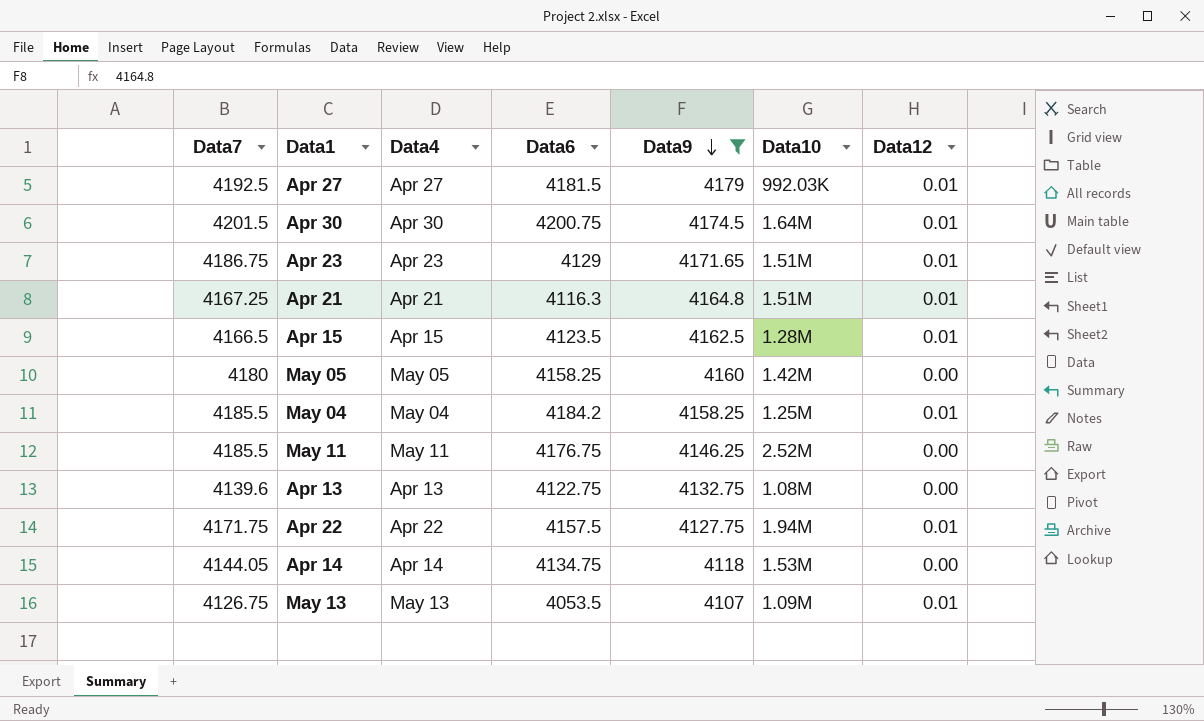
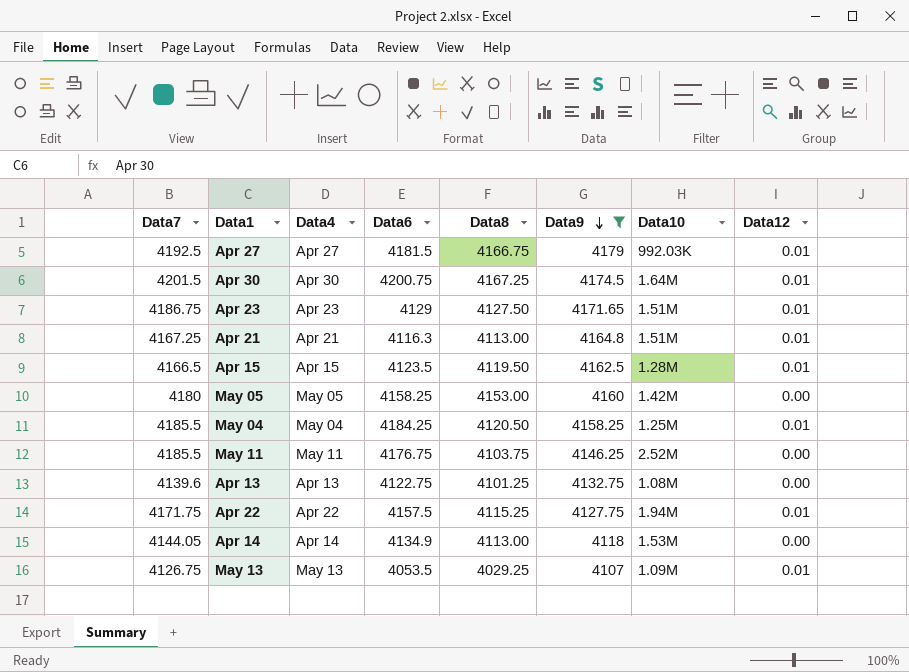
column Data8 | position: none -> 5
May 04 | Data6: 4184.2 -> 4184.25
Apr 14 | Data6: 4134.75 -> 4134.9

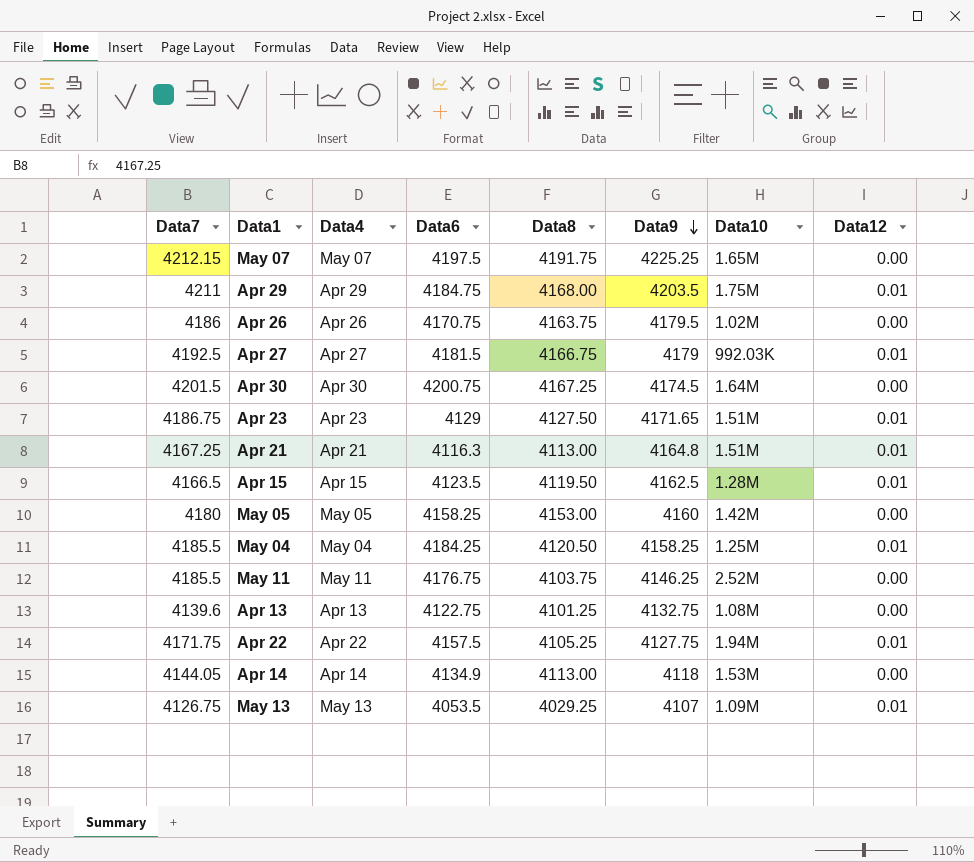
filter: Data9 <= 4179 -> none
Apr 30 | Data12: 0.01 -> 0.00
Apr 22 | Data8: 4115.25 -> 4105.25

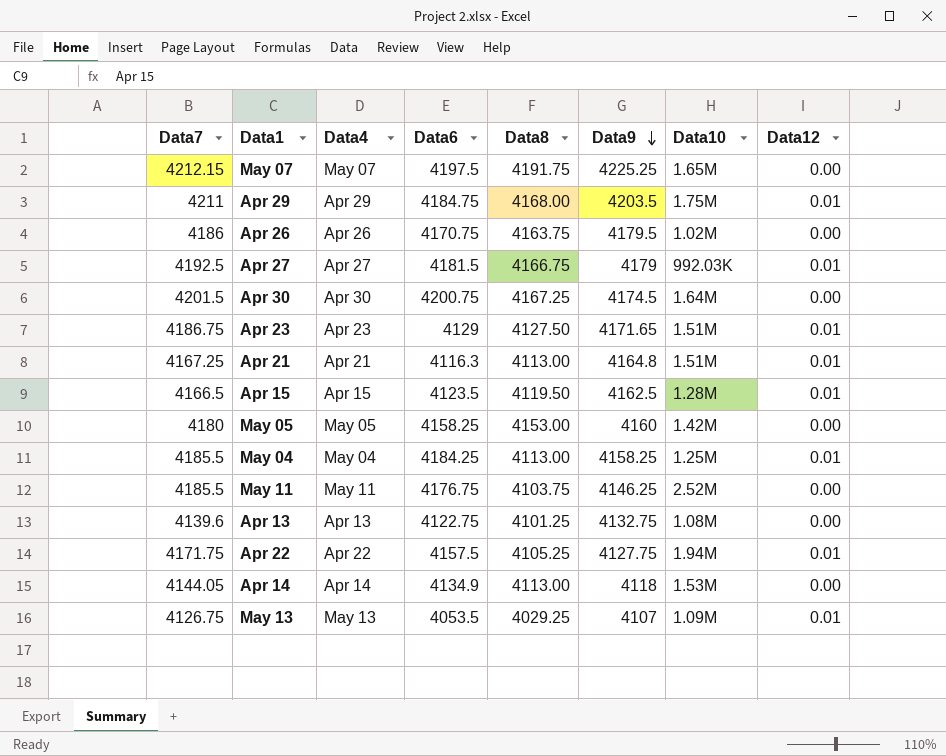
May 04 | Data8: 4120.50 -> 4113.00

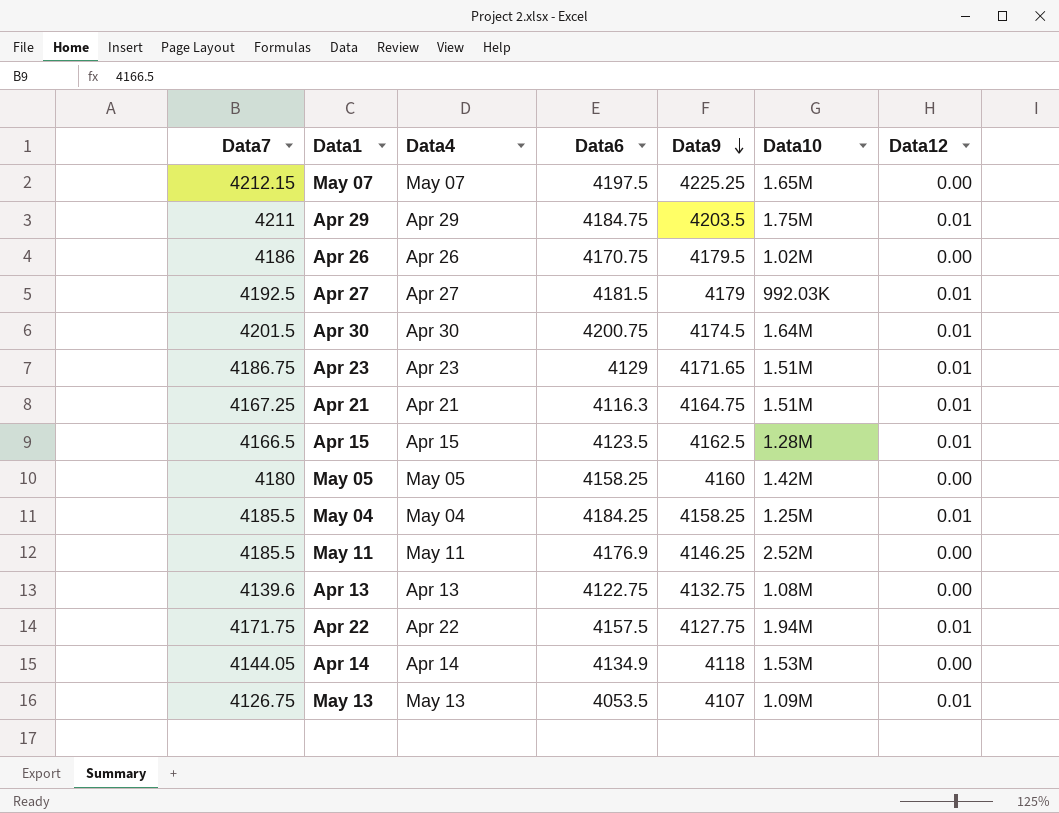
column Data8 | position: 5 -> none
Apr 30 | Data12: 0.00 -> 0.01
Apr 21 | Data9: 4164.8 -> 4164.75
May 11 | Data6: 4176.75 -> 4176.9

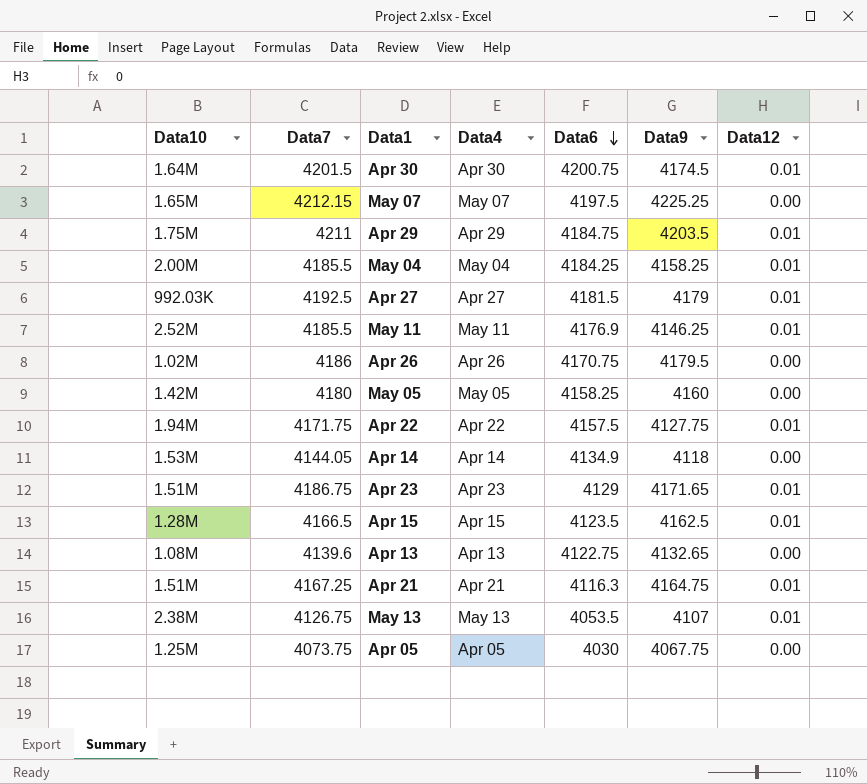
row order: Data9 descending -> Data6 descending
column Data10 | position: 6 -> 1
May 04 | Data10: 1.25M -> 2.00M
May 11 | Data12: 0.00 -> 0.01
Apr 13 | Data9: 4132.75 -> 4132.65
May 13 | Data10: 1.09M -> 2.38M
row Apr 05: none -> 1.25M | 4073.75 | Apr 05 | 4030 | 4067.75 | 0.00

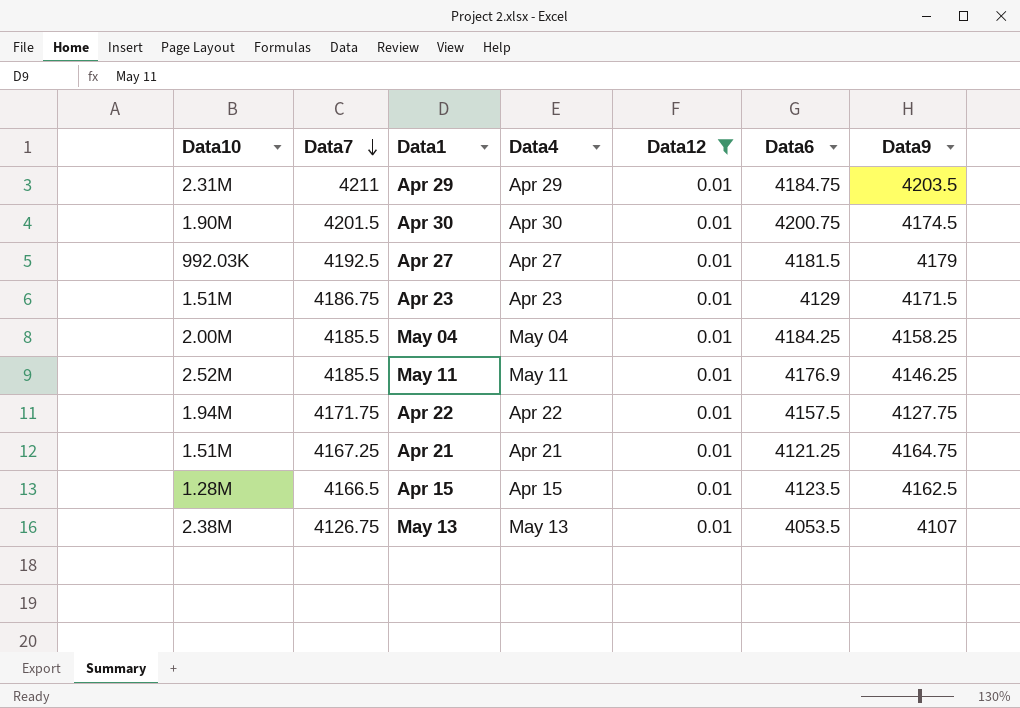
filter: none -> Data12 = 0.01
row order: Data6 descending -> Data7 descending
column Data12 | position: 7 -> 5
Apr 29 | Data10: 1.75M -> 2.31M
Apr 30 | Data10: 1.64M -> 1.90M
Apr 23 | Data9: 4171.65 -> 4171.5
Apr 21 | Data6: 4116.3 -> 4121.25

